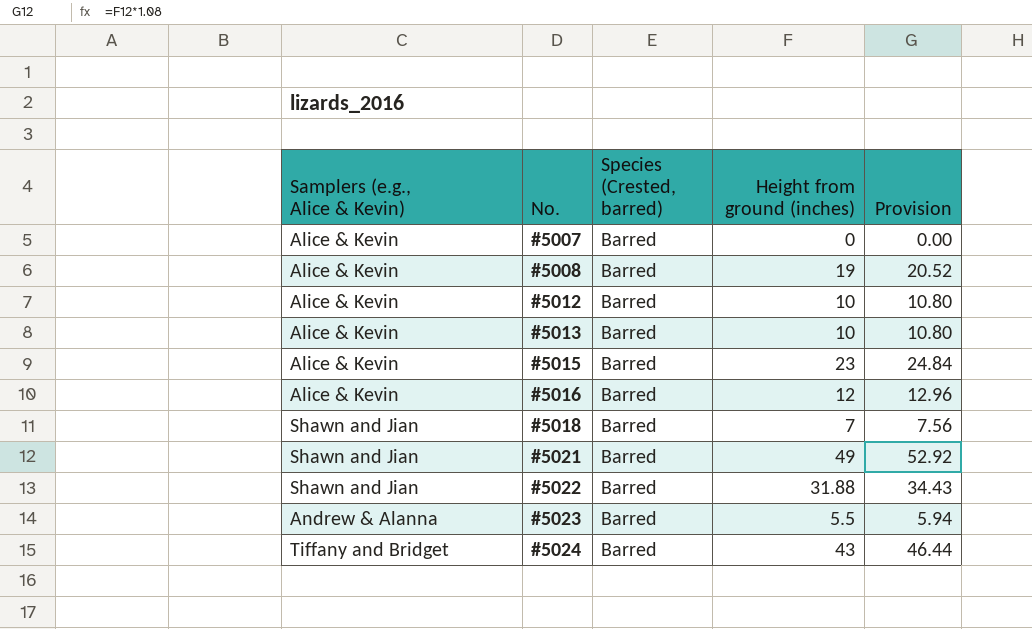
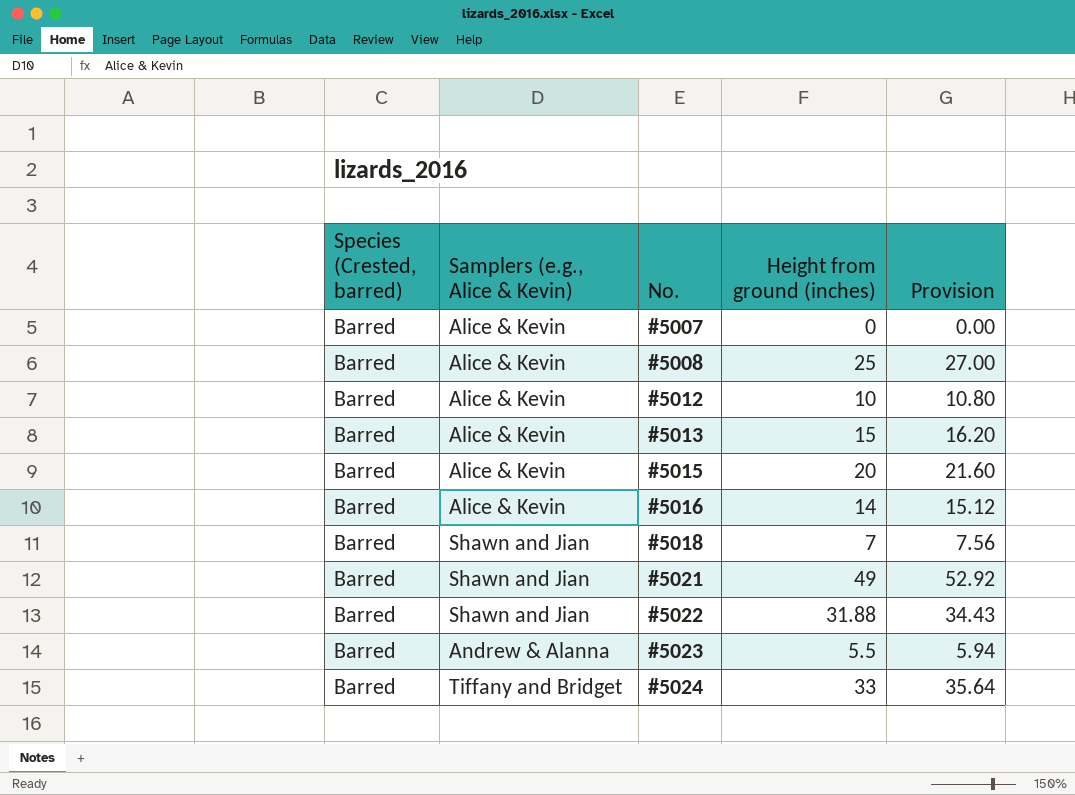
column Species (Crested, barred) | position: 3 -> 1
#5008 | Height from ground (inches): 19 -> 25
#5008 | Provision: 20.52 -> 27.00
#5013 | Height from ground (inches): 10 -> 15
#5013 | Provision: 10.80 -> 16.20
#5015 | Height from ground (inches): 23 -> 20
#5015 | Provision: 24.84 -> 21.60
#5016 | Height from ground (inches): 12 -> 14
#5016 | Provision: 12.96 -> 15.12
#5024 | Height from ground (inches): 43 -> 33
#5024 | Provision: 46.44 -> 35.64

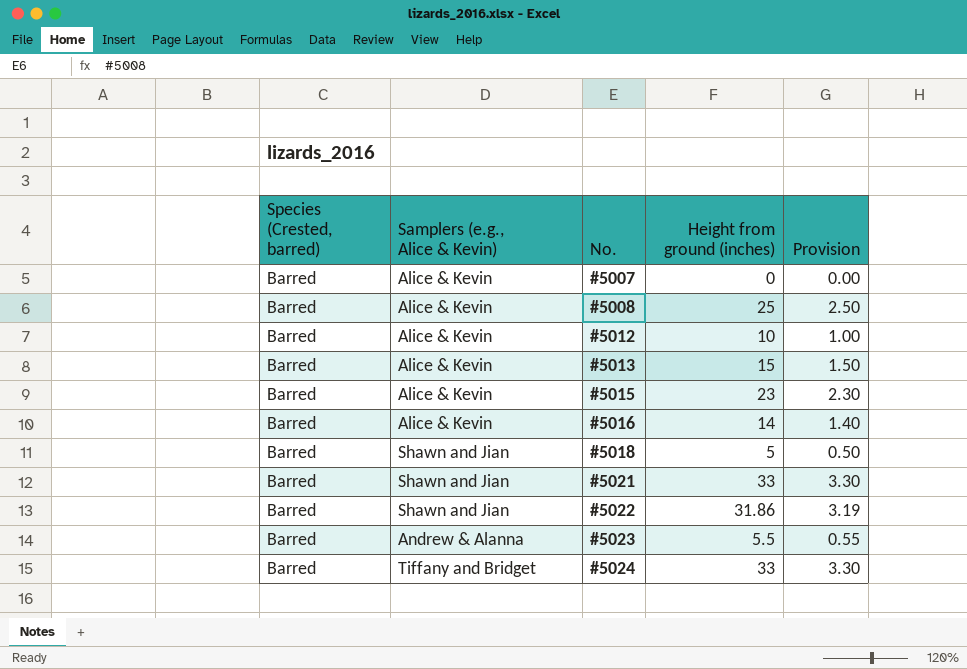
column Provision | formula: [Height from ground (inches)] * 1.08 -> [Height from ground (inches)] * 0.1
#5015 | Height from ground (inches): 20 -> 23
#5018 | Height from ground (inches): 7 -> 5
#5021 | Height from ground (inches): 49 -> 33
#5022 | Height from ground (inches): 31.88 -> 31.86

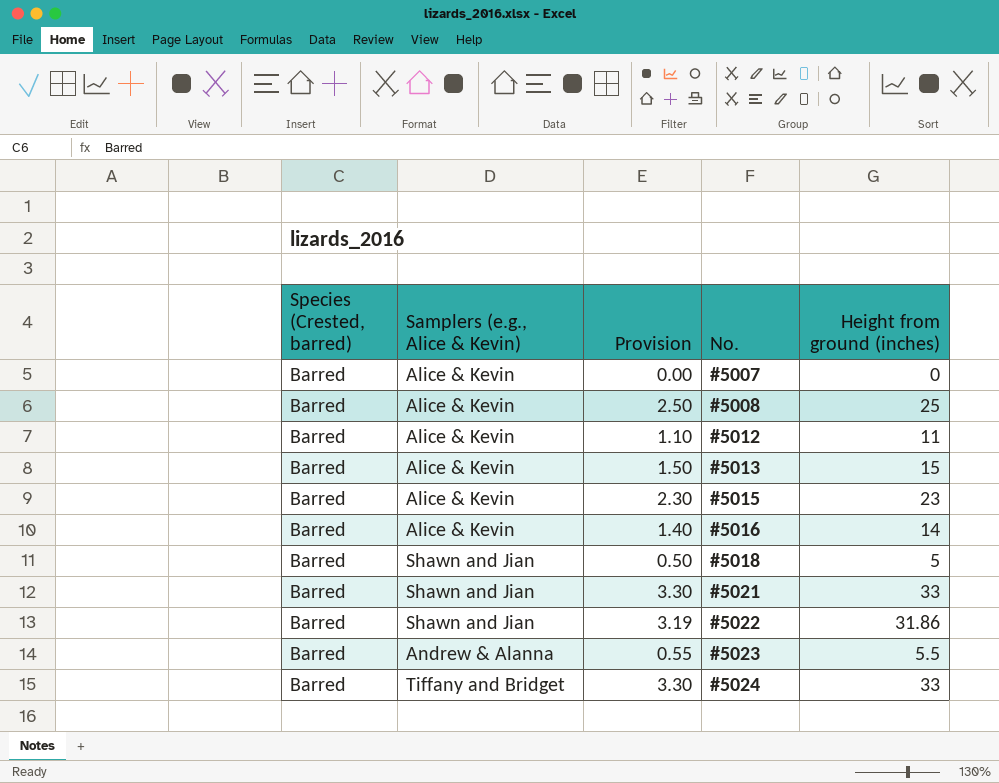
column Provision | position: 5 -> 3
#5012 | Provision: 1.00 -> 1.10
#5012 | Height from ground (inches): 10 -> 11

